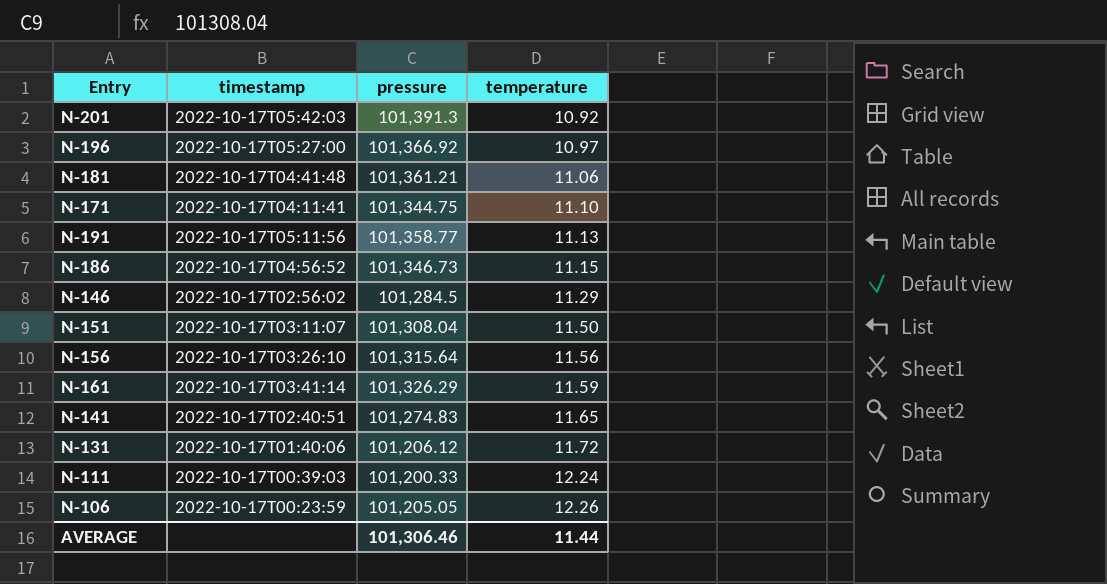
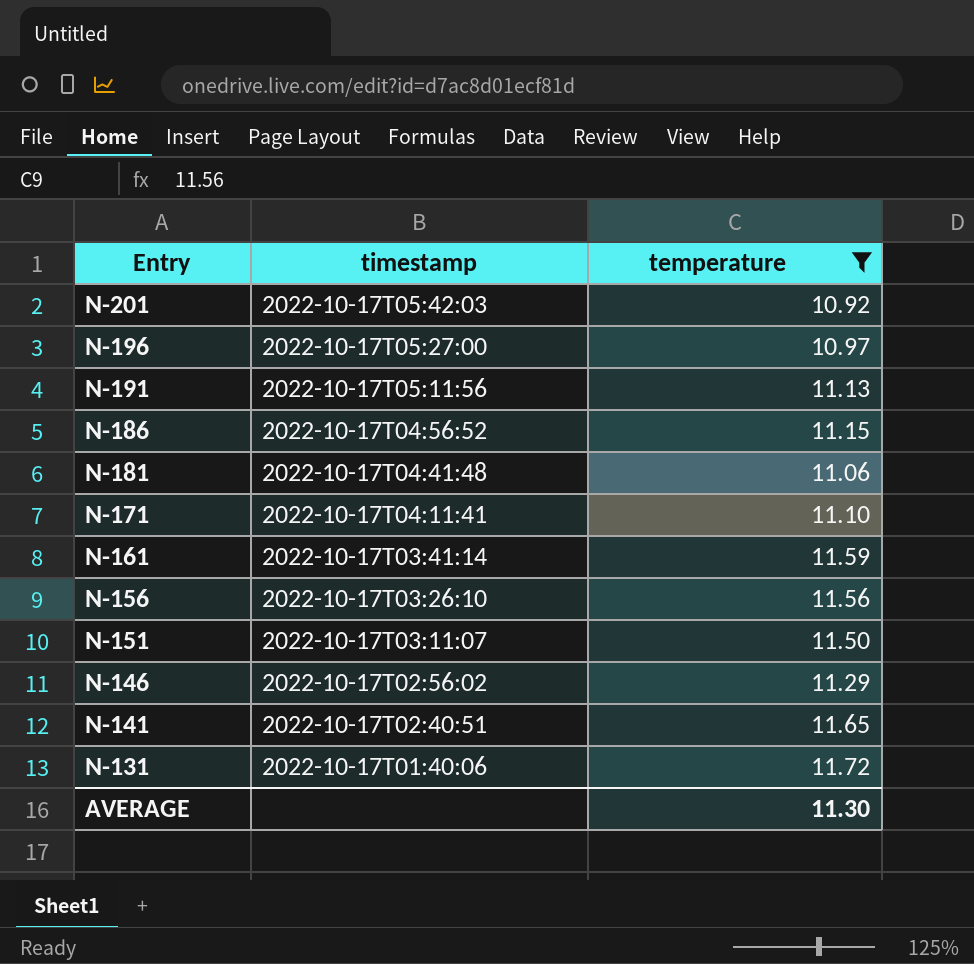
filter: none -> temperature <= 11.72
row order: temperature ascending -> Entry descending
column pressure | position: 3 -> none
AVERAGE | temperature: 11.44 -> 11.30

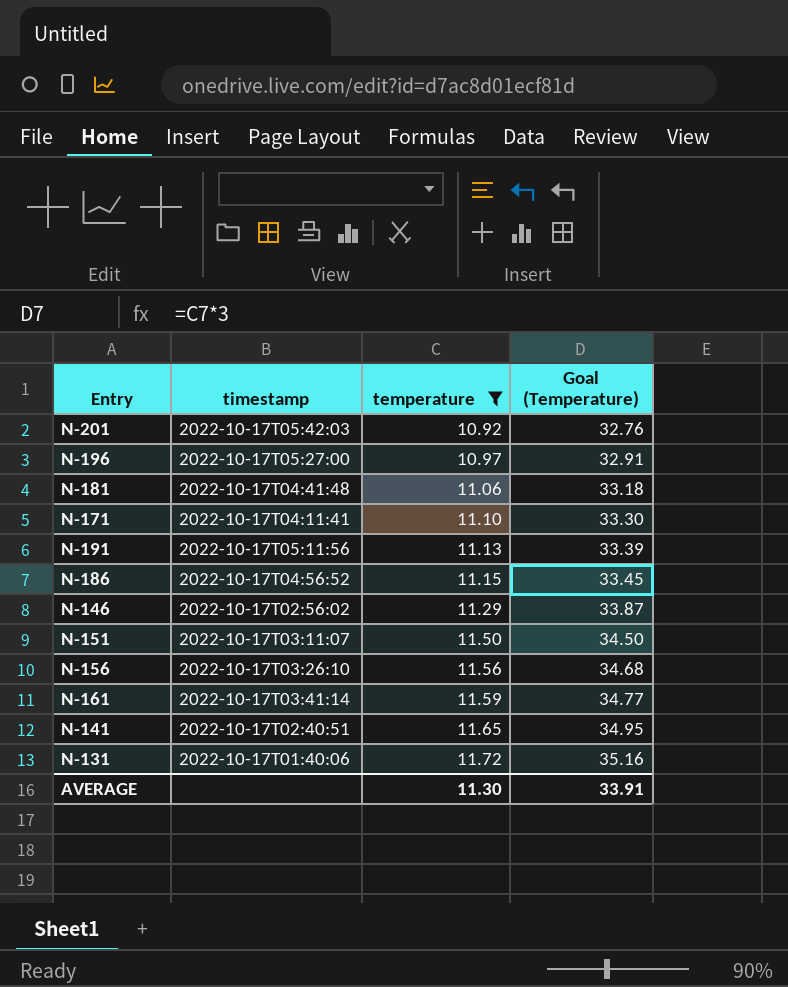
row order: Entry descending -> temperature ascending
column Goal (Temperature) | formula: none -> [temperature] * 3

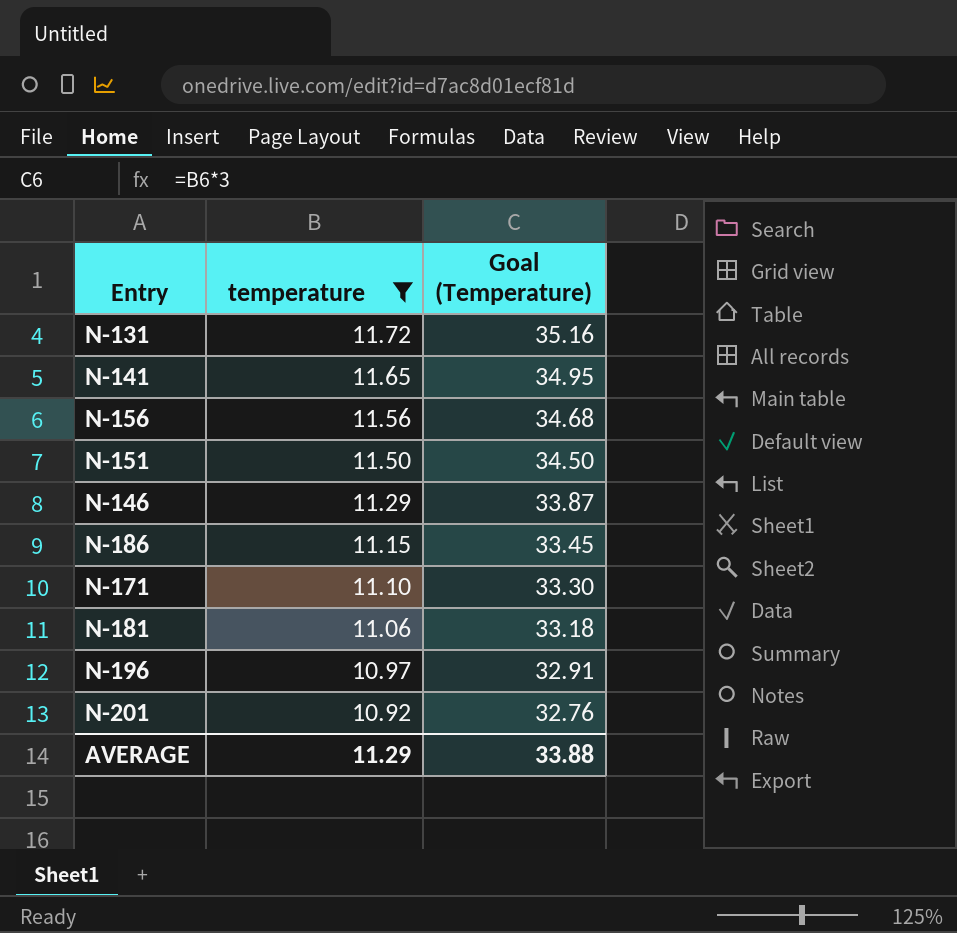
row order: temperature ascending -> temperature descending
column timestamp | position: 2 -> none
row N-191: 2022-10-17T05:11:56 | 11.13 | 33.39 -> none
row N-161: 2022-10-17T03:41:14 | 11.59 | 34.77 -> none
AVERAGE | temperature: 11.30 -> 11.29
AVERAGE | Goal (Temperature): 33.91 -> 33.88

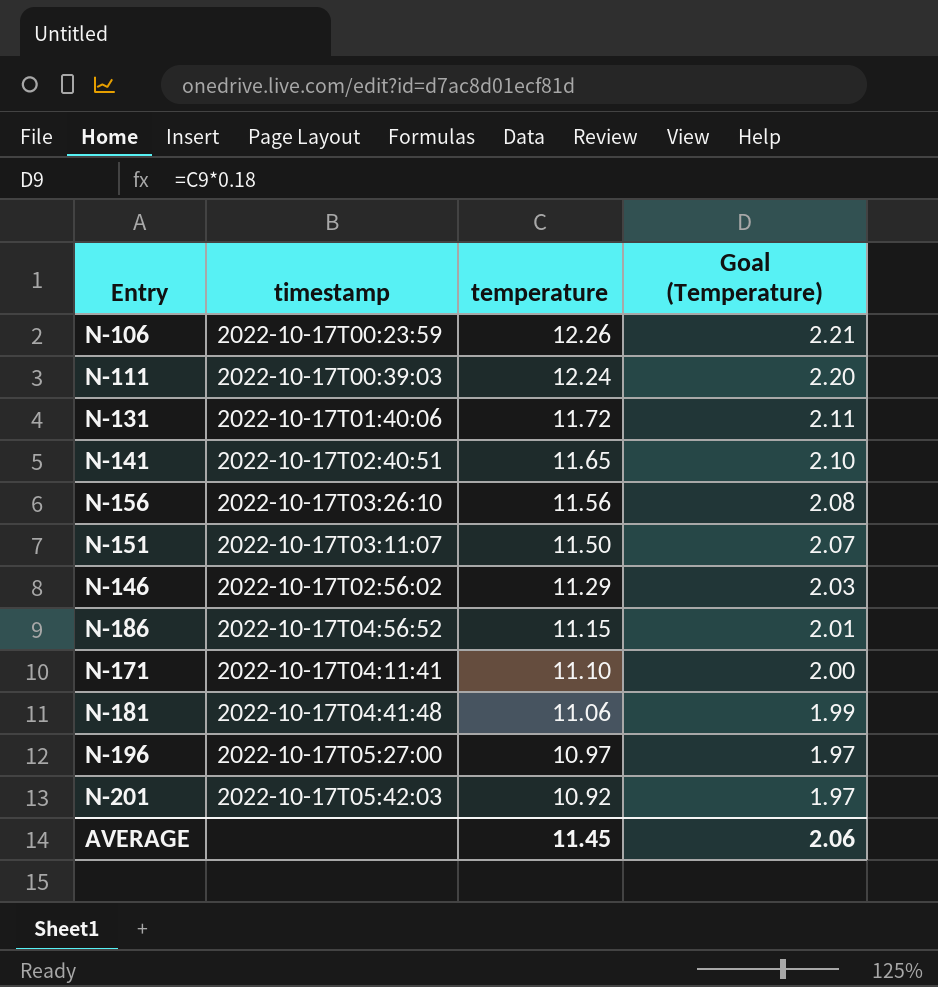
filter: temperature <= 11.72 -> none
column timestamp | position: none -> 2
column Goal (Temperature) | formula: [temperature] * 3 -> [temperature] * 0.18
AVERAGE | temperature: 11.29 -> 11.45
AVERAGE | Goal (Temperature): 33.88 -> 2.06

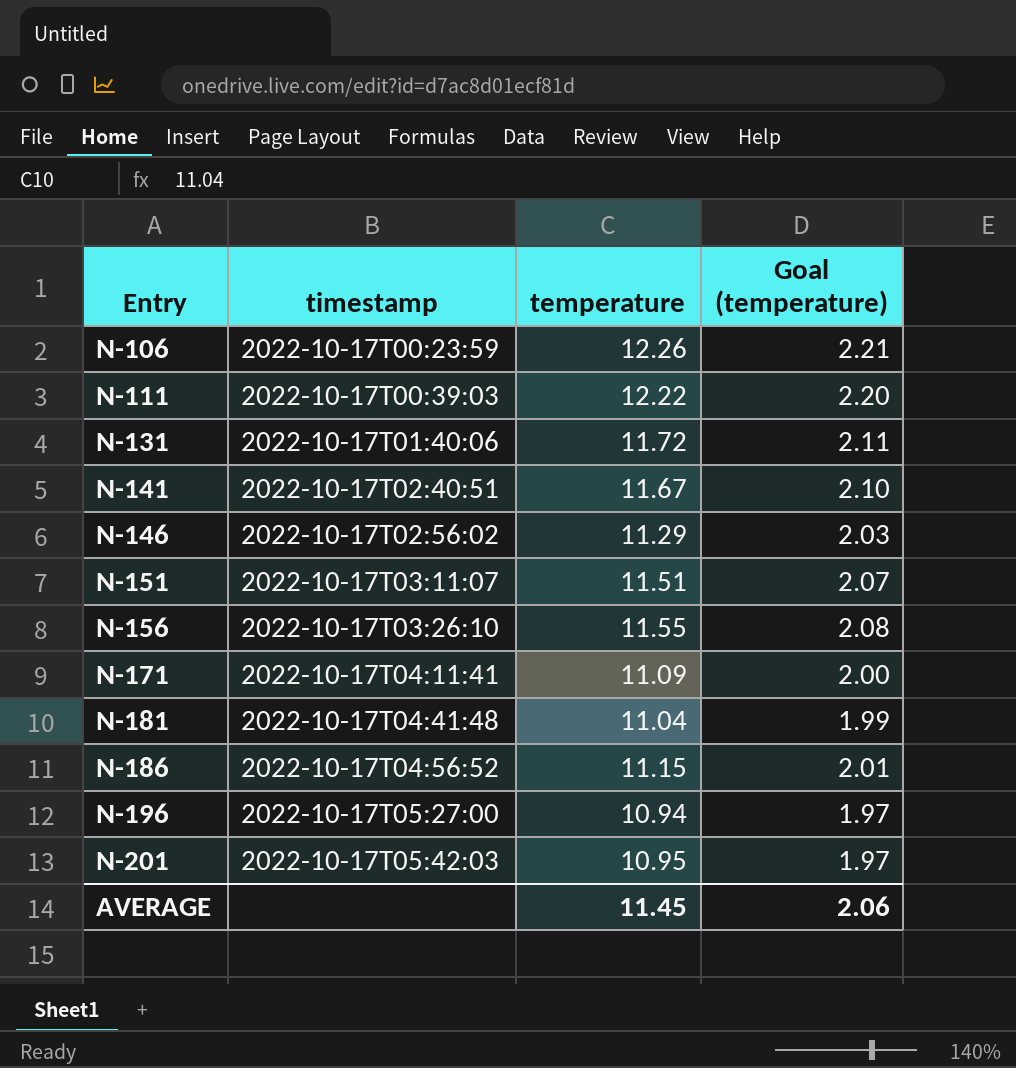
row order: temperature descending -> Entry ascending
column name: Goal (Temperature) -> Goal (temperature)
N-111 | temperature: 12.24 -> 12.22
N-141 | temperature: 11.65 -> 11.67
N-151 | temperature: 11.50 -> 11.51
N-156 | temperature: 11.56 -> 11.55
N-171 | temperature: 11.10 -> 11.09
N-181 | temperature: 11.06 -> 11.04
N-196 | temperature: 10.97 -> 10.94
N-201 | temperature: 10.92 -> 10.95

